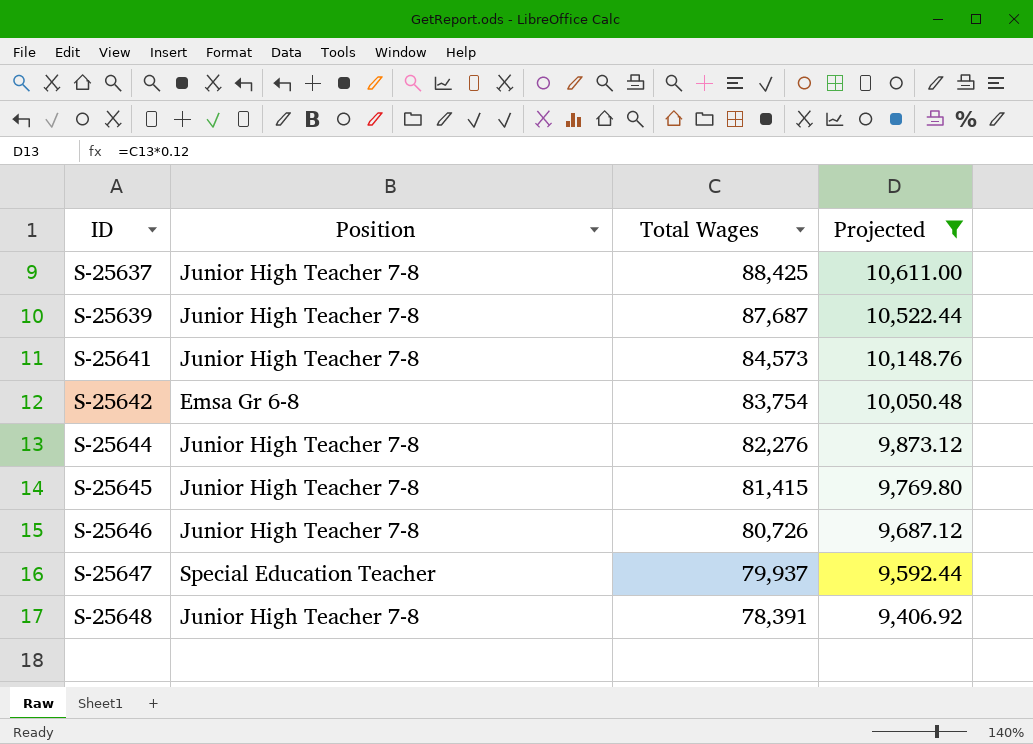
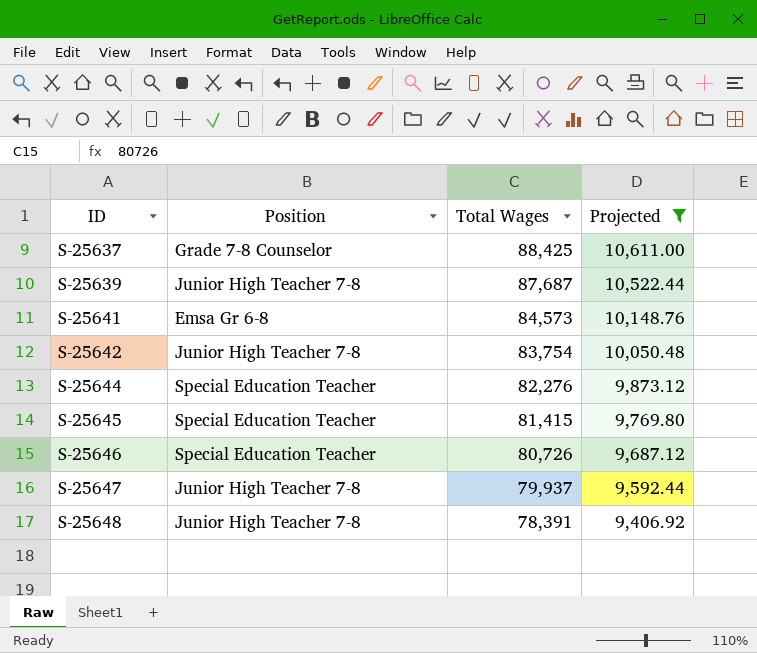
S-25637 | Position: Junior High Teacher 7-8 -> Grade 7-8 Counselor
S-25641 | Position: Junior High Teacher 7-8 -> Emsa Gr 6-8
S-25642 | Position: Emsa Gr 6-8 -> Junior High Teacher 7-8
S-25644 | Position: Junior High Teacher 7-8 -> Special Education Teacher
S-25645 | Position: Junior High Teacher 7-8 -> Special Education Teacher
S-25646 | Position: Junior High Teacher 7-8 -> Special Education Teacher
S-25647 | Position: Special Education Teacher -> Junior High Teacher 7-8

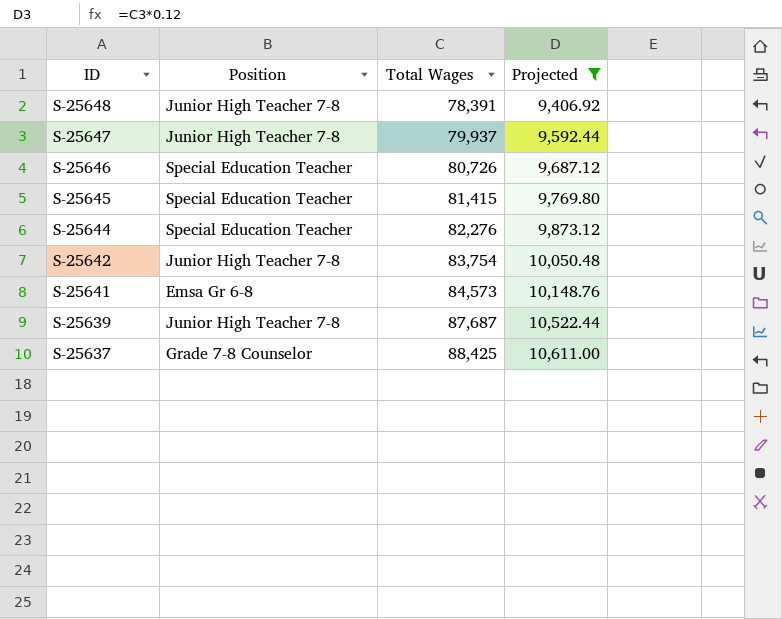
row order: ID ascending -> ID descending

